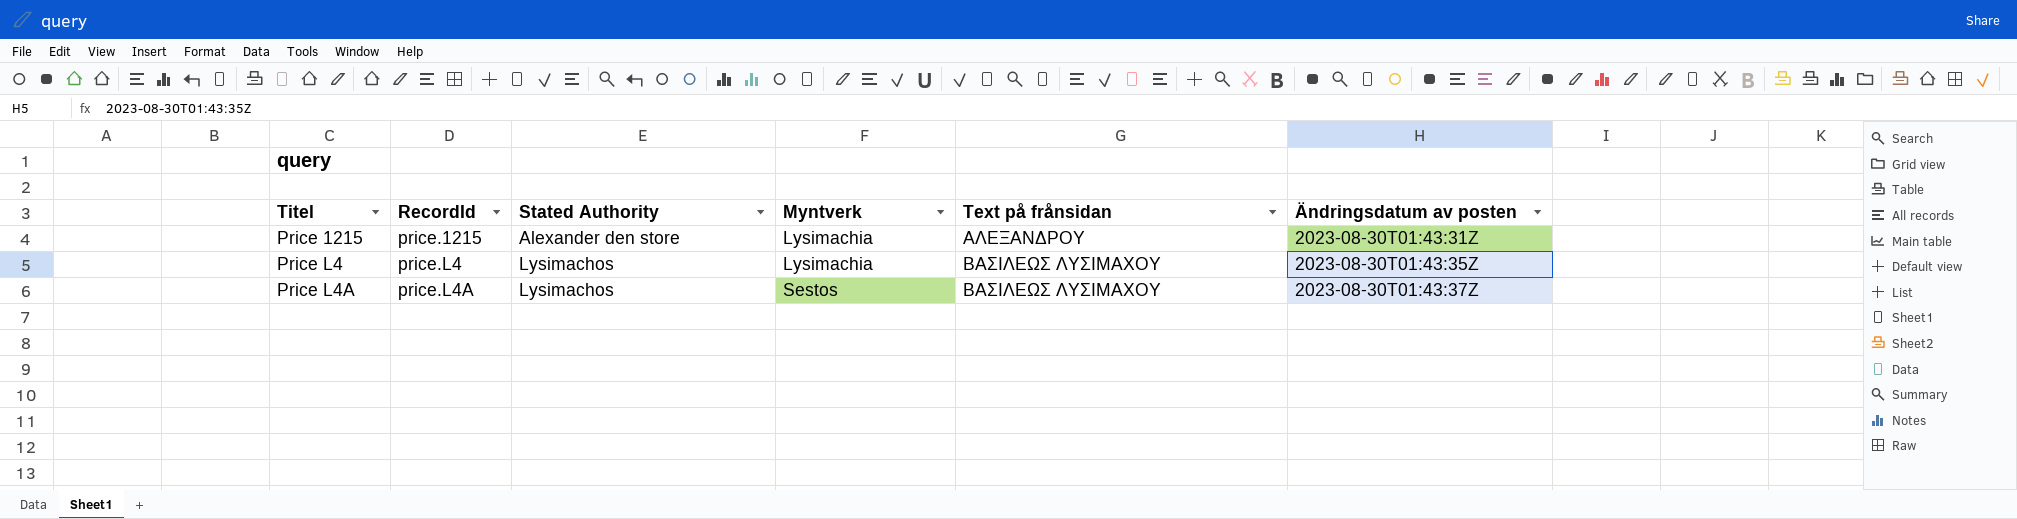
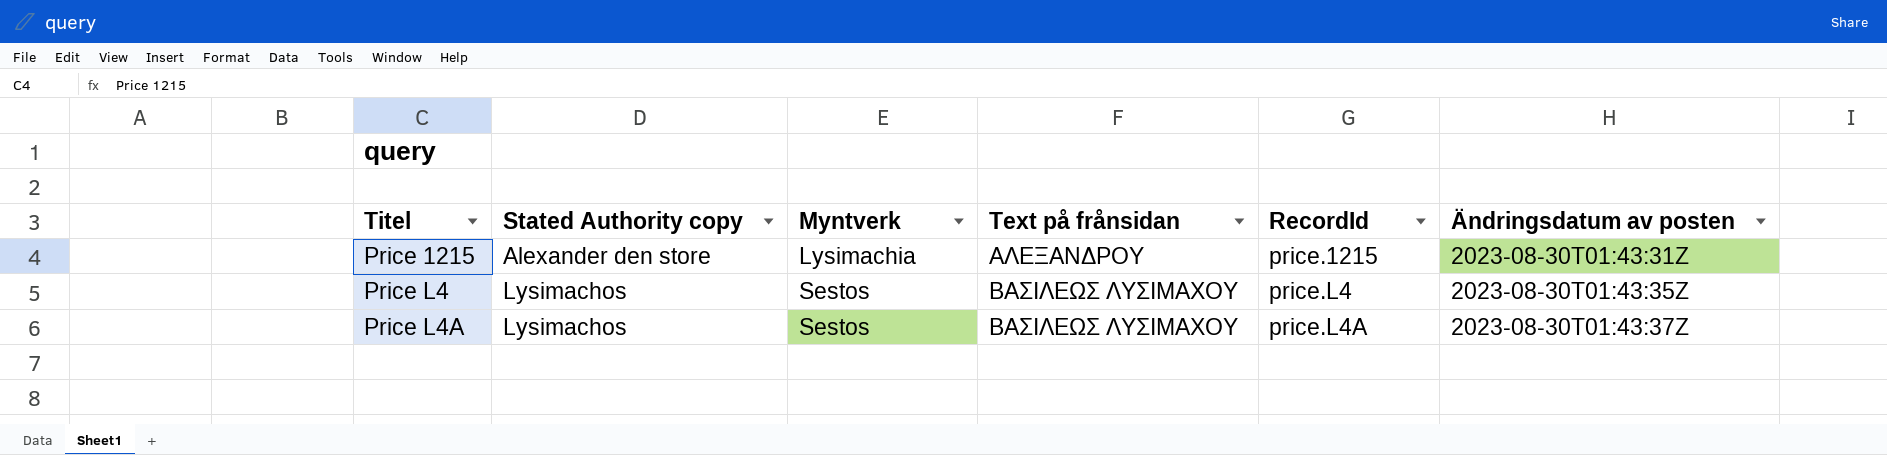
column name: Stated Authority -> Stated Authority copy
column RecordId | position: 2 -> 5
Price L4 | Myntverk: Lysimachia -> Sestos

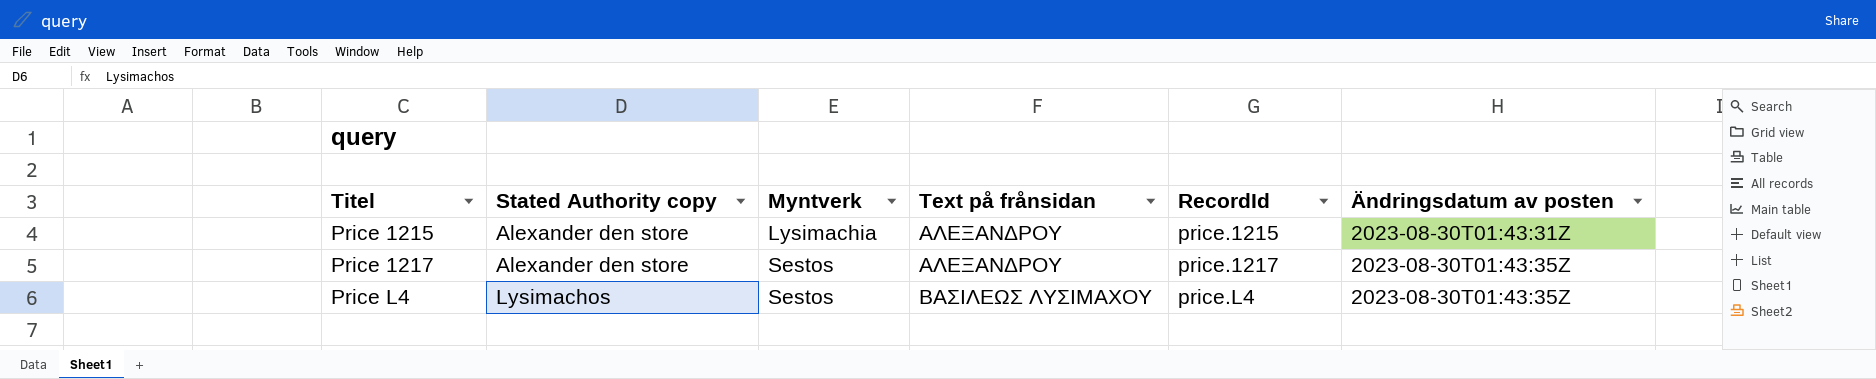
row Price L4A: Lysimachos | Sestos | ΒΑΣΙΛΕΩΣ ΛΥΣΙΜΑΧΟΥ | price.L4A | 2023-08-30T01:43:37Z -> none
row Price 1217: none -> Alexander den store | Sestos | ΑΛΕΞΑΝΔΡΟΥ | price.1217 | 2023-08-30T01:43:35Z

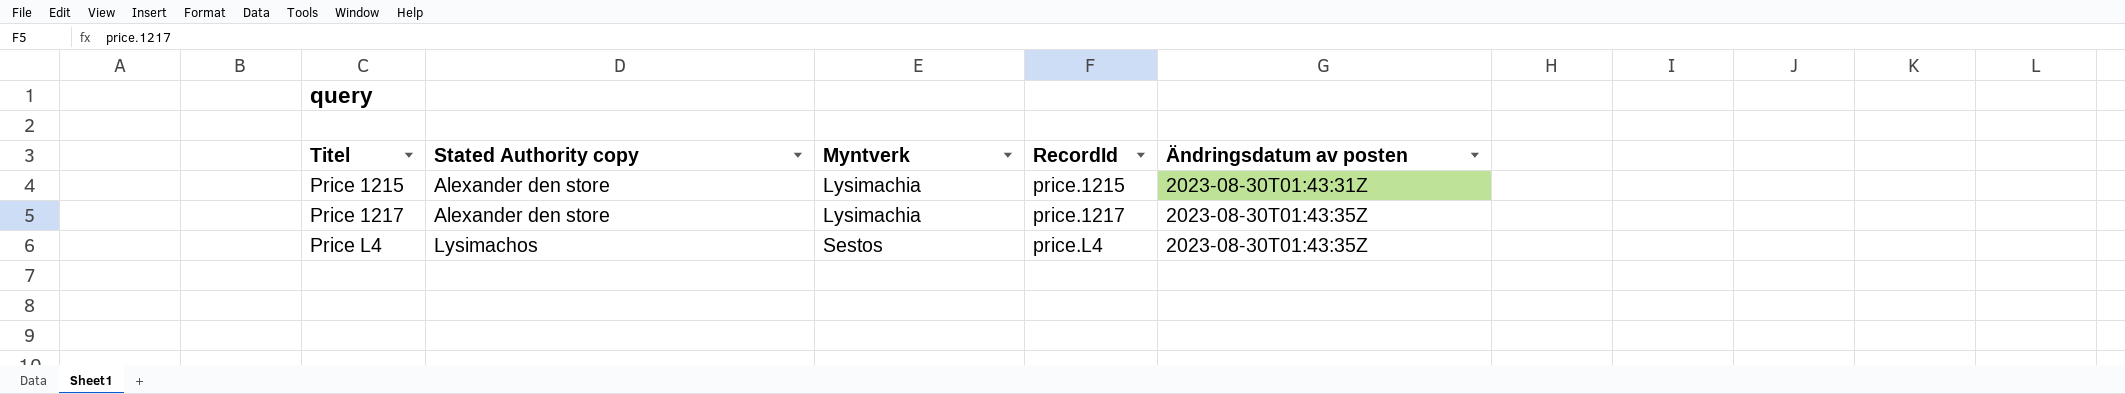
column Text på frånsidan | position: 4 -> none
Price 1217 | Myntverk: Sestos -> Lysimachia

